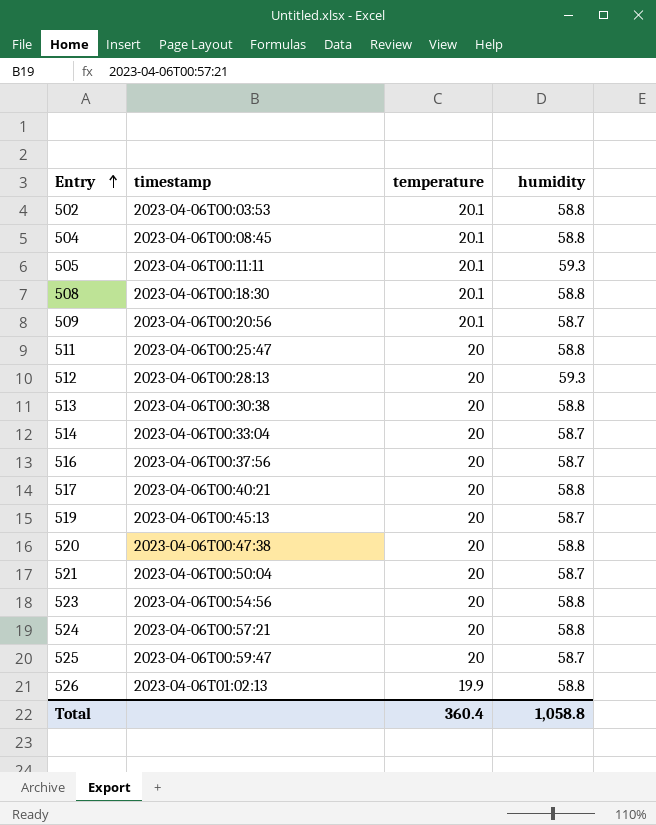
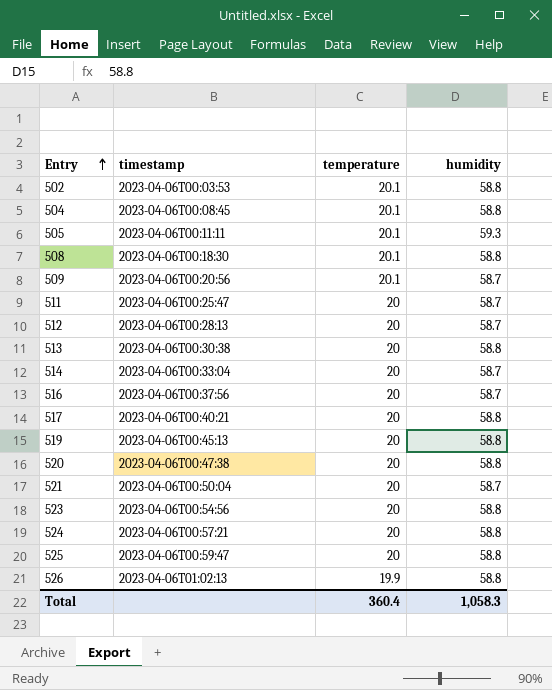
511 | humidity: 58.8 -> 58.7
512 | humidity: 59.3 -> 58.7
519 | humidity: 58.7 -> 58.8
525 | humidity: 58.7 -> 58.8
Total | humidity: 1,058.8 -> 1,058.3

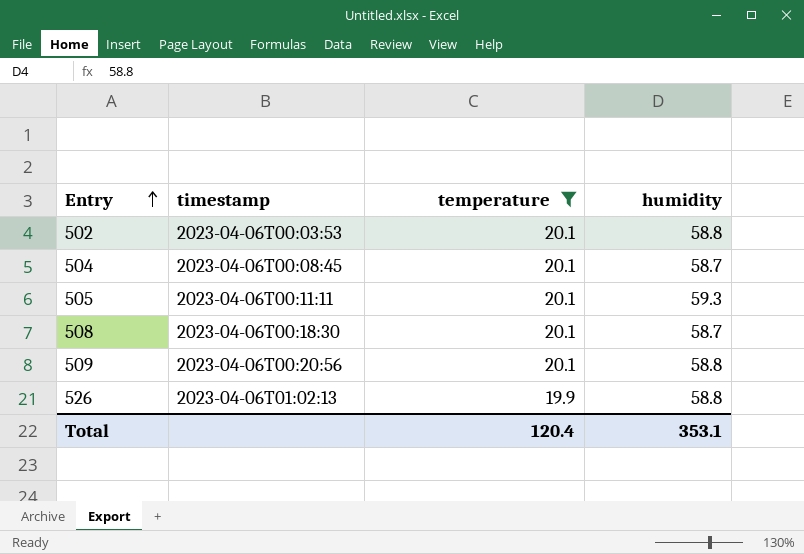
filter: none -> temperature != 20
504 | humidity: 58.8 -> 58.7
508 | humidity: 58.8 -> 58.7
509 | humidity: 58.7 -> 58.8
Total | temperature: 360.4 -> 120.4
Total | humidity: 1,058.3 -> 353.1

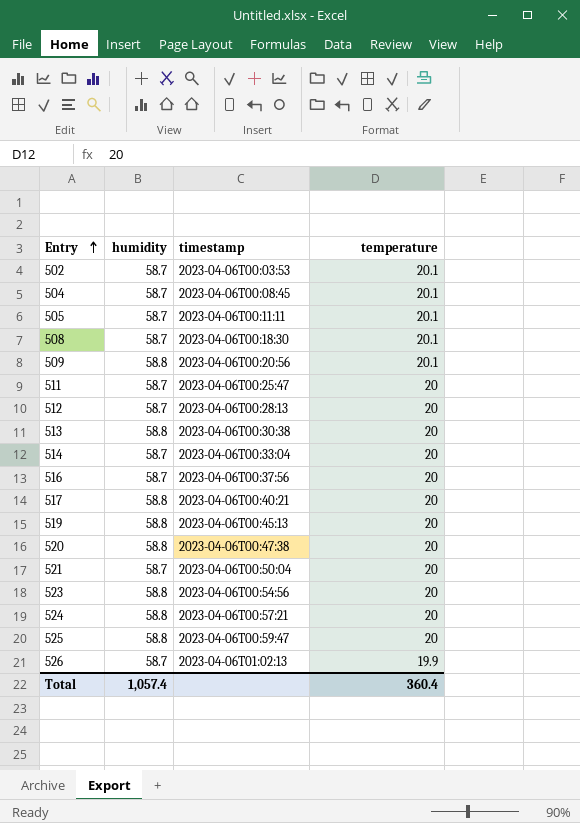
filter: temperature != 20 -> none
column humidity | position: 4 -> 2
502 | humidity: 58.8 -> 58.7
505 | humidity: 59.3 -> 58.7
526 | humidity: 58.8 -> 58.7
Total | humidity: 353.1 -> 1,057.4
Total | temperature: 120.4 -> 360.4

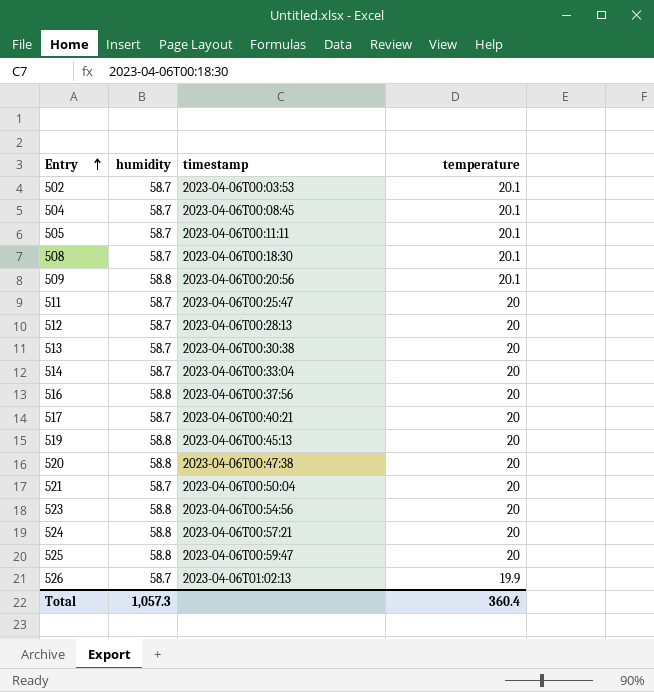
513 | humidity: 58.8 -> 58.7
516 | humidity: 58.7 -> 58.8
517 | humidity: 58.8 -> 58.7
Total | humidity: 1,057.4 -> 1,057.3

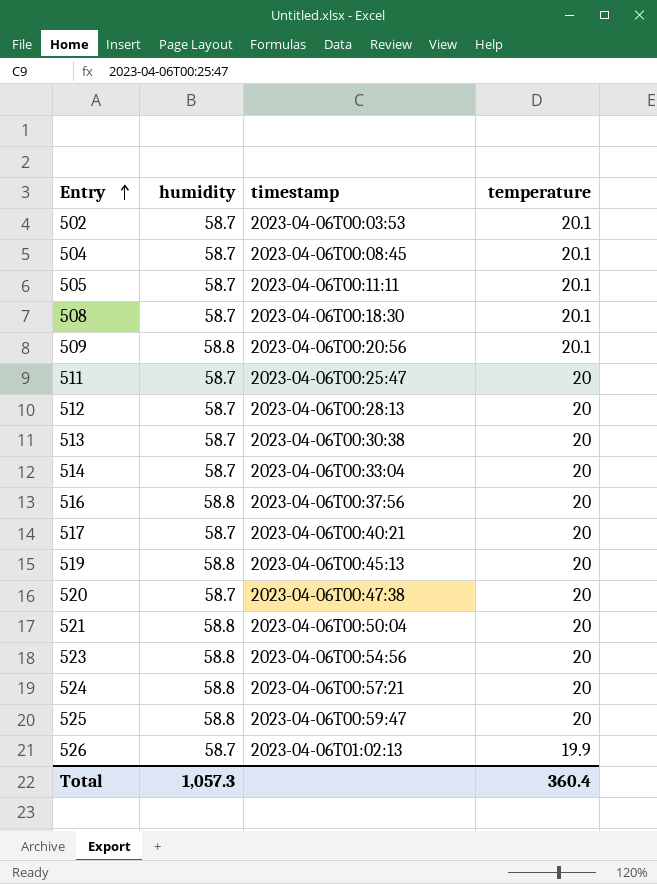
520 | humidity: 58.8 -> 58.7
521 | humidity: 58.7 -> 58.8

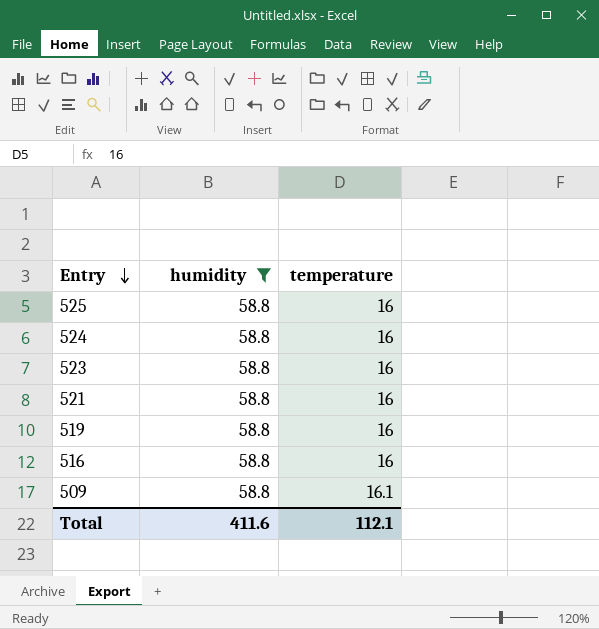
filter: none -> humidity = 58.8
row order: Entry ascending -> Entry descending
column timestamp | position: 3 -> none
525 | temperature: 20 -> 16
524 | temperature: 20 -> 16
523 | temperature: 20 -> 16
521 | temperature: 20 -> 16
519 | temperature: 20 -> 16
516 | temperature: 20 -> 16
509 | temperature: 20.1 -> 16.1
Total | humidity: 1,057.3 -> 411.6
Total | temperature: 360.4 -> 112.1

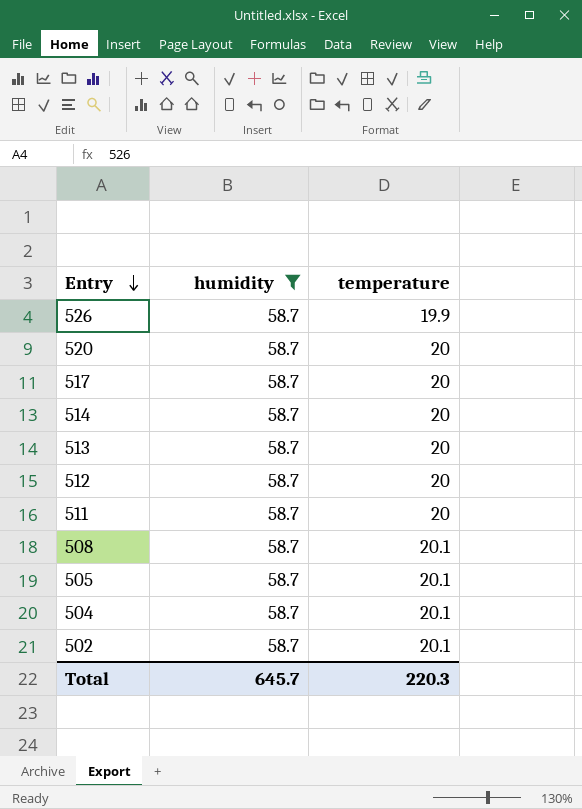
filter: humidity = 58.8 -> humidity = 58.7
Total | humidity: 411.6 -> 645.7
Total | temperature: 112.1 -> 220.3

